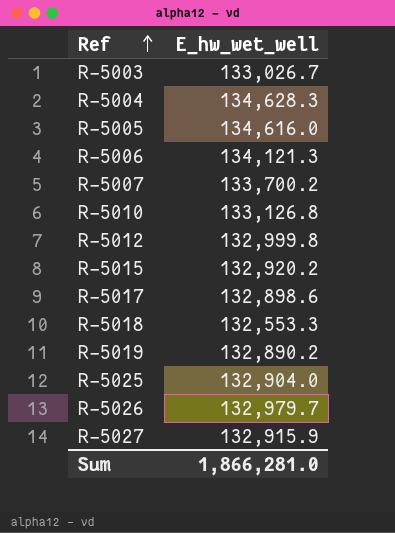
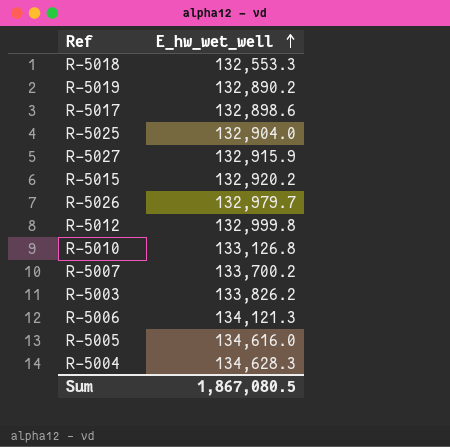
row order: Ref ascending -> E_hw_wet_well ascending
R-5003 | E_hw_wet_well: 133,026.7 -> 133,826.2
Sum | E_hw_wet_well: 1,866,281.0 -> 1,867,080.5

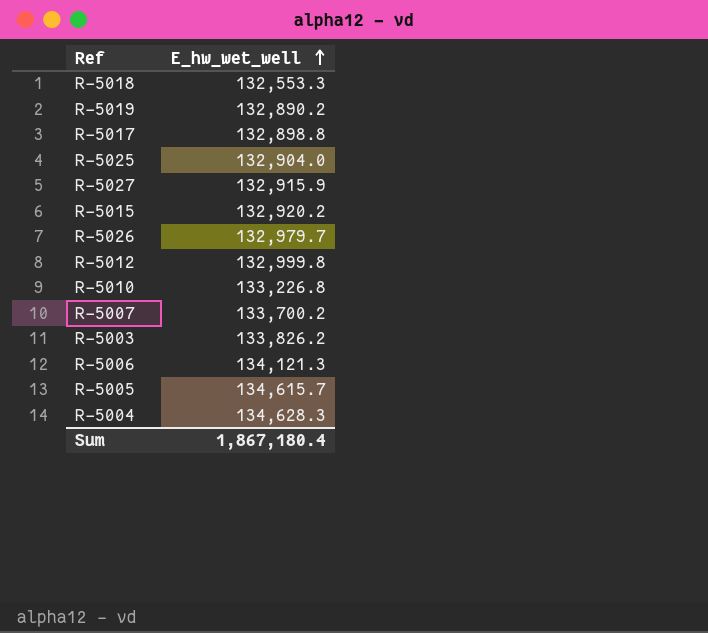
R-5017 | E_hw_wet_well: 132,898.6 -> 132,898.8
R-5010 | E_hw_wet_well: 133,126.8 -> 133,226.8
R-5005 | E_hw_wet_well: 134,616.0 -> 134,615.7
Sum | E_hw_wet_well: 1,867,080.5 -> 1,867,180.4

